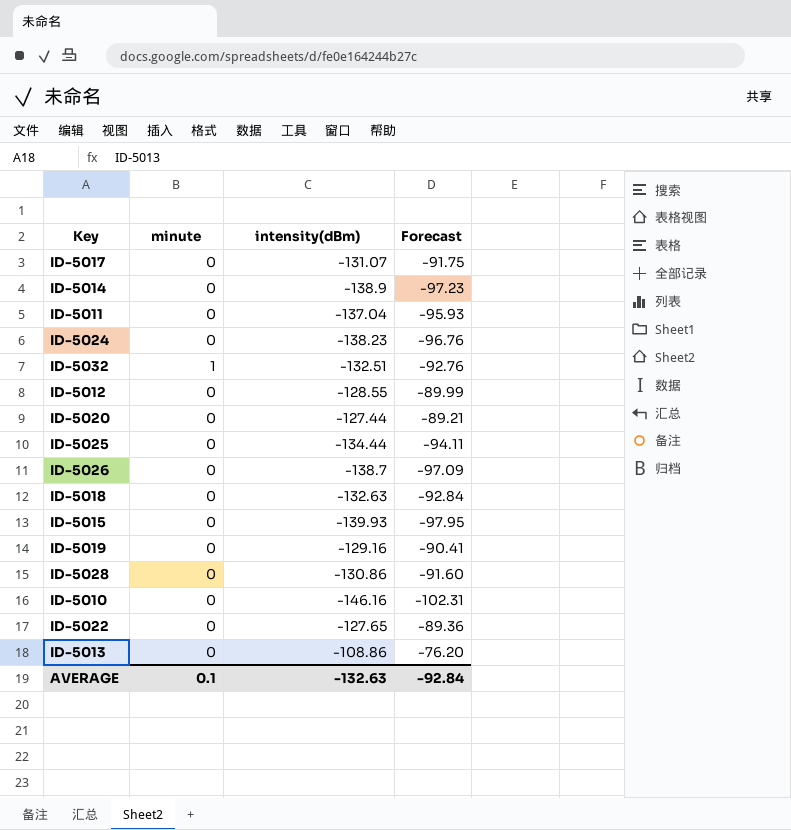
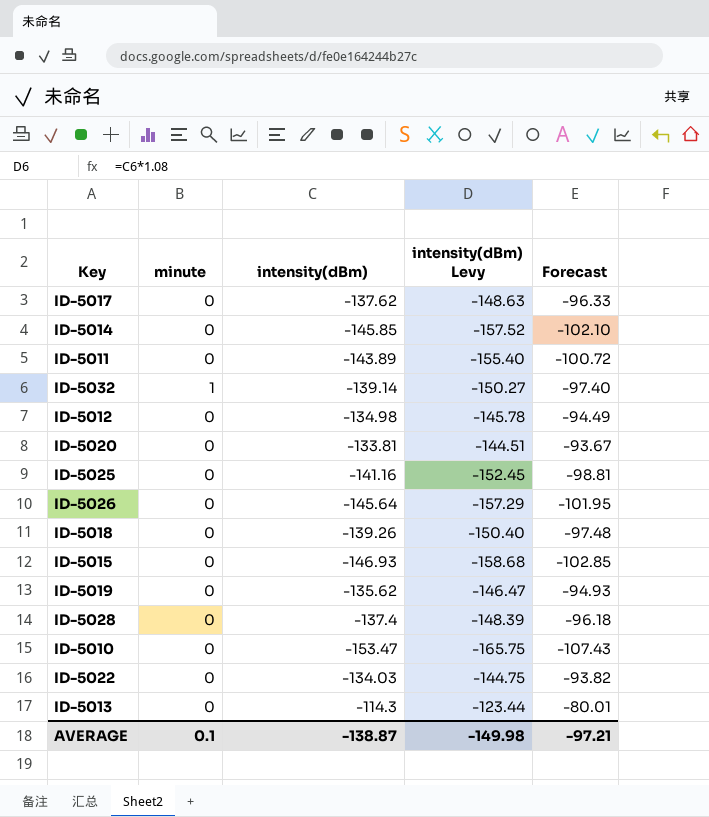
column intensity(dBm) Levy | formula: none -> [intensity(dBm)] * 1.08
row ID-5024: 0 | -138.23 | -96.76 -> none
ID-5017 | intensity(dBm): -131.07 -> -137.62
ID-5017 | Forecast: -91.75 -> -96.33
ID-5014 | intensity(dBm): -138.9 -> -145.85
ID-5014 | Forecast: -97.23 -> -102.10
ID-5011 | intensity(dBm): -137.04 -> -143.89
ID-5011 | Forecast: -95.93 -> -100.72
ID-5032 | intensity(dBm): -132.51 -> -139.14
ID-5032 | Forecast: -92.76 -> -97.40
ID-5012 | intensity(dBm): -128.55 -> -134.98
ID-5012 | Forecast: -89.99 -> -94.49
ID-5020 | intensity(dBm): -127.44 -> -133.81
ID-5020 | Forecast: -89.21 -> -93.67
ID-5025 | intensity(dBm): -134.44 -> -141.16
ID-5025 | Forecast: -94.11 -> -98.81
ID-5026 | intensity(dBm): -138.7 -> -145.64
ID-5026 | Forecast: -97.09 -> -101.95
ID-5018 | intensity(dBm): -132.63 -> -139.26
ID-5018 | Forecast: -92.84 -> -97.48
ID-5015 | intensity(dBm): -139.93 -> -146.93
ID-5015 | Forecast: -97.95 -> -102.85
ID-5019 | intensity(dBm): -129.16 -> -135.62
ID-5019 | Forecast: -90.41 -> -94.93
ID-5028 | intensity(dBm): -130.86 -> -137.4
ID-5028 | Forecast: -91.60 -> -96.18
ID-5010 | intensity(dBm): -146.16 -> -153.47
ID-5010 | Forecast: -102.31 -> -107.43
ID-5022 | intensity(dBm): -127.65 -> -134.03
ID-5022 | Forecast: -89.36 -> -93.82
ID-5013 | intensity(dBm): -108.86 -> -114.3
ID-5013 | Forecast: -76.20 -> -80.01
AVERAGE | intensity(dBm): -132.63 -> -138.87
AVERAGE | Forecast: -92.84 -> -97.21

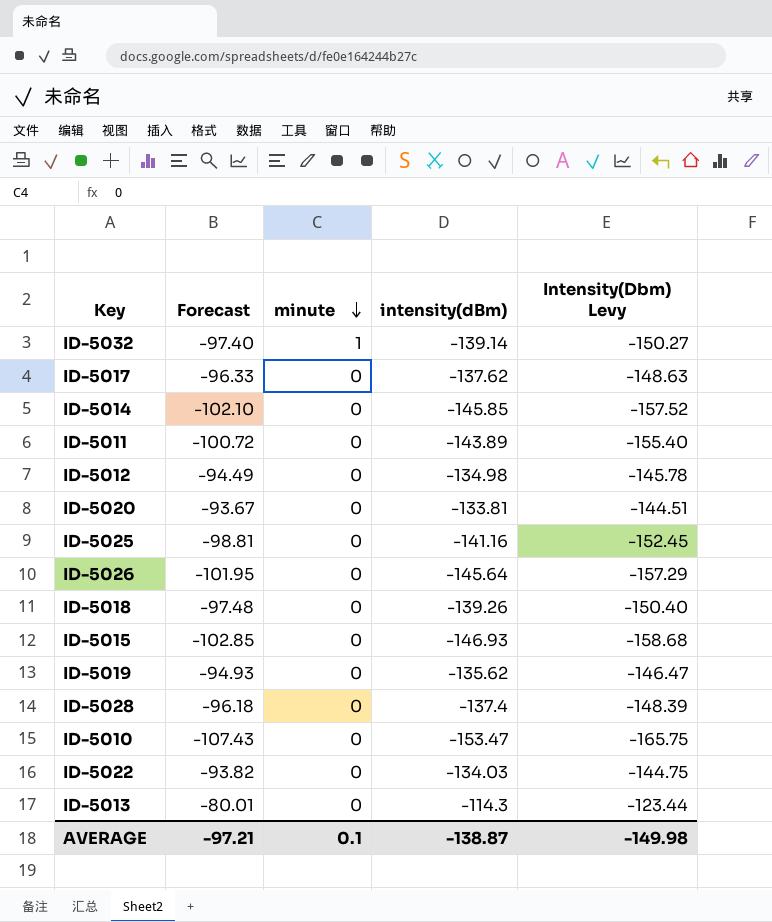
row order: none -> minute descending
column Forecast | position: 5 -> 2
column name: intensity(dBm) Levy -> Intensity(Dbm) Levy

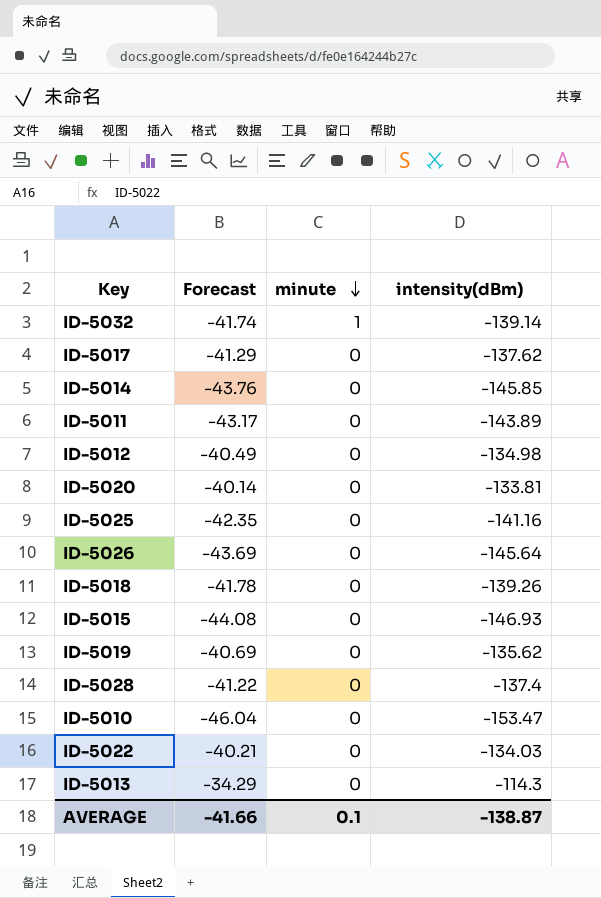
column Intensity(Dbm) Levy | formula: [intensity(dBm)] * 1.08 -> none
column Forecast | formula: [intensity(dBm)] * 0.7 -> [intensity(dBm)] * 0.3
AVERAGE | Forecast: -97.21 -> -41.66

